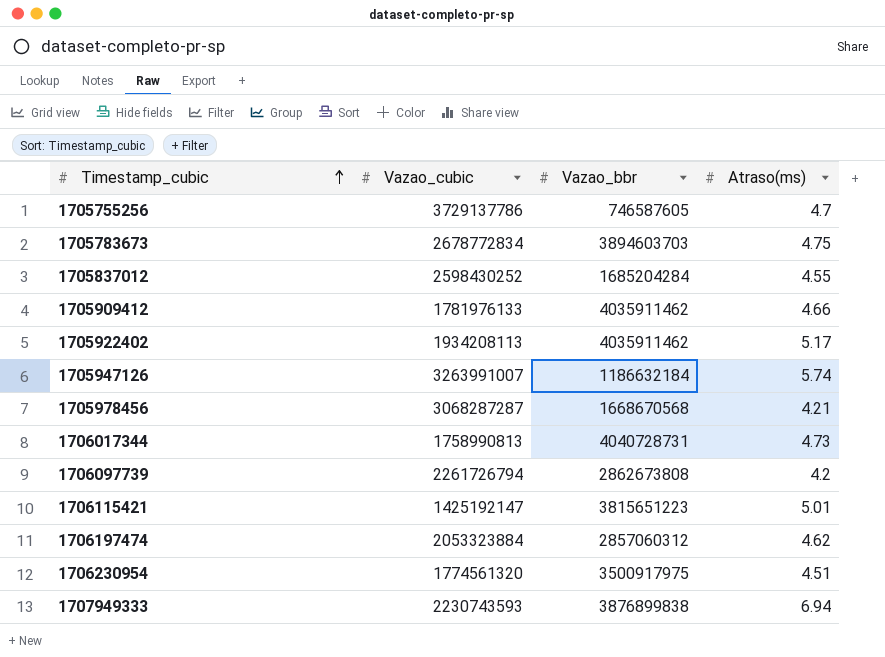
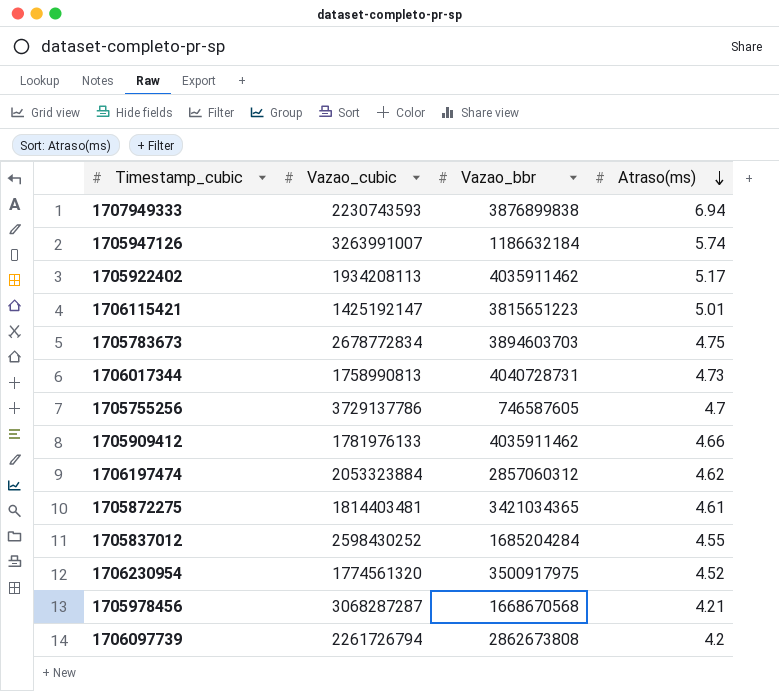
row order: Timestamp_cubic ascending -> Atraso(ms) descending
row 1705872275: none -> 1814403481 | 3421034365 | 4.61
1706230954 | Atraso(ms): 4.51 -> 4.52

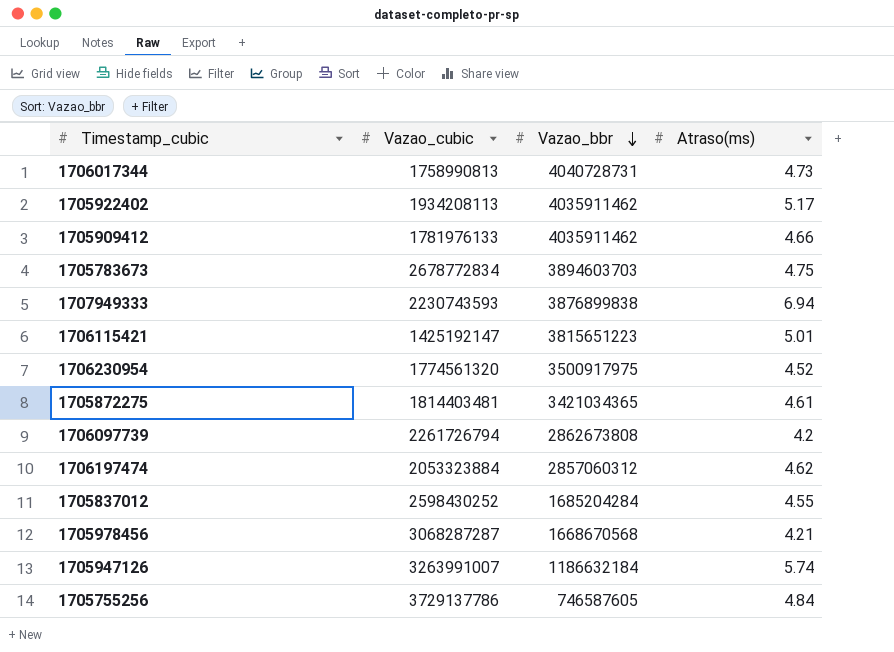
row order: Atraso(ms) descending -> Vazao_bbr descending
1705755256 | Atraso(ms): 4.7 -> 4.84

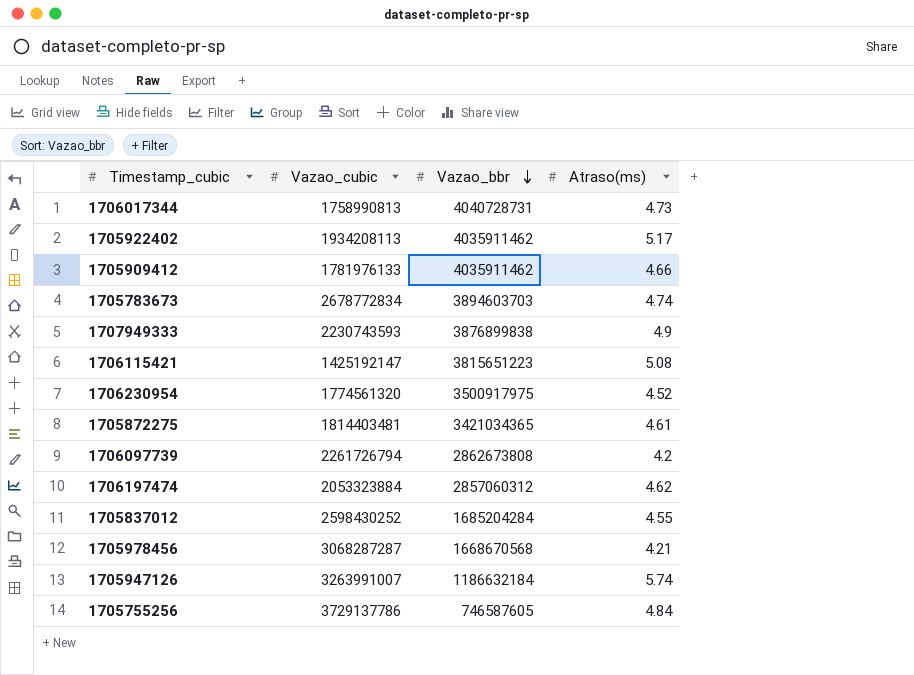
1705783673 | Atraso(ms): 4.75 -> 4.74
1707949333 | Atraso(ms): 6.94 -> 4.9
1706115421 | Atraso(ms): 5.01 -> 5.08

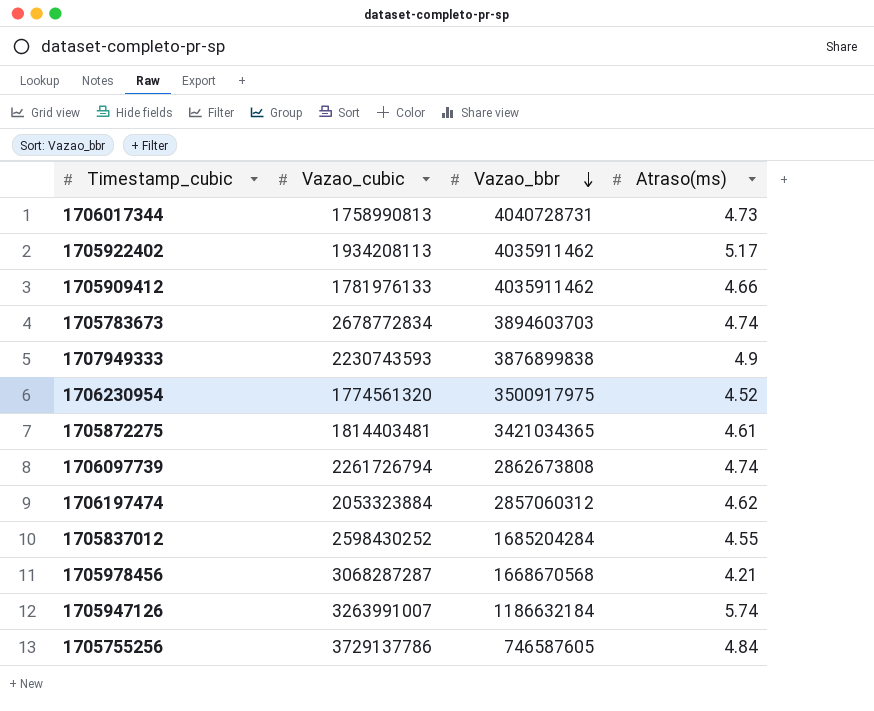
row 1706115421: 1425192147 | 3815651223 | 5.08 -> none
1706097739 | Atraso(ms): 4.2 -> 4.74

